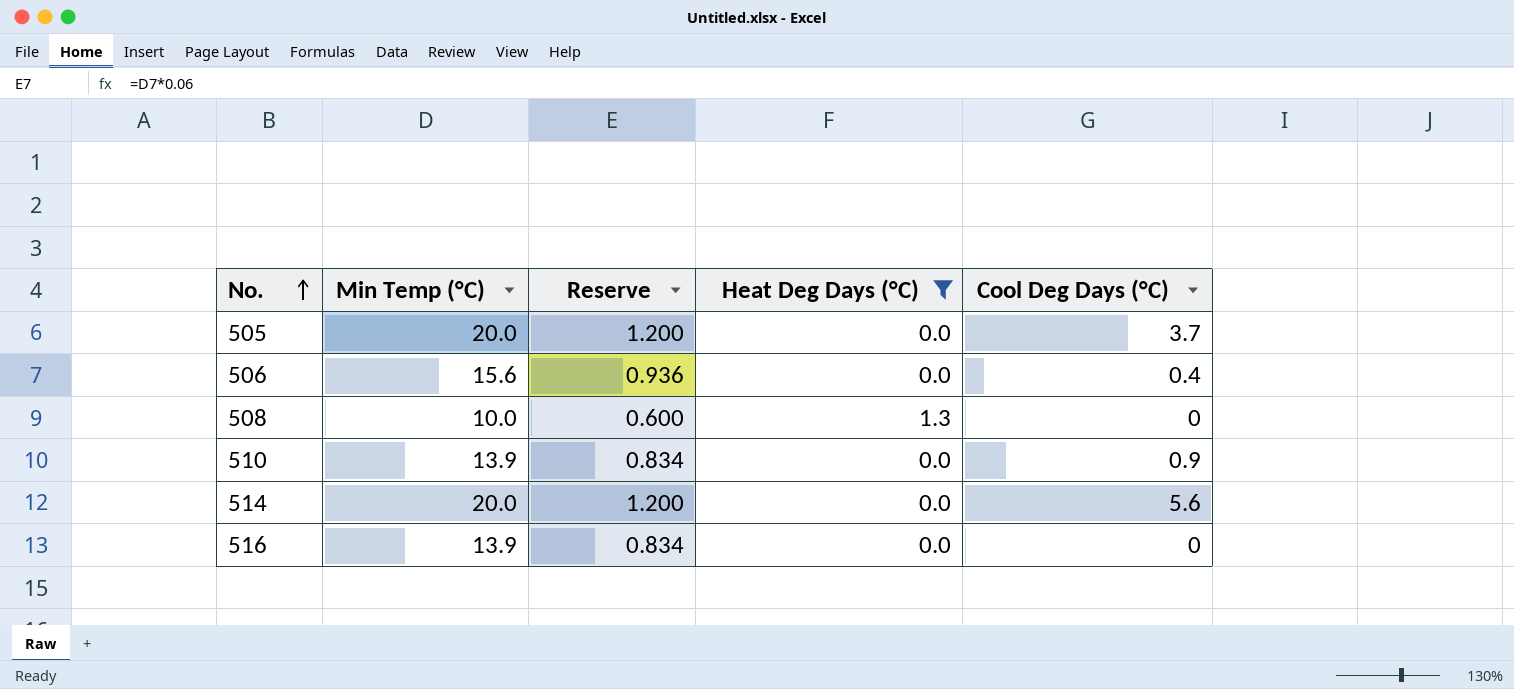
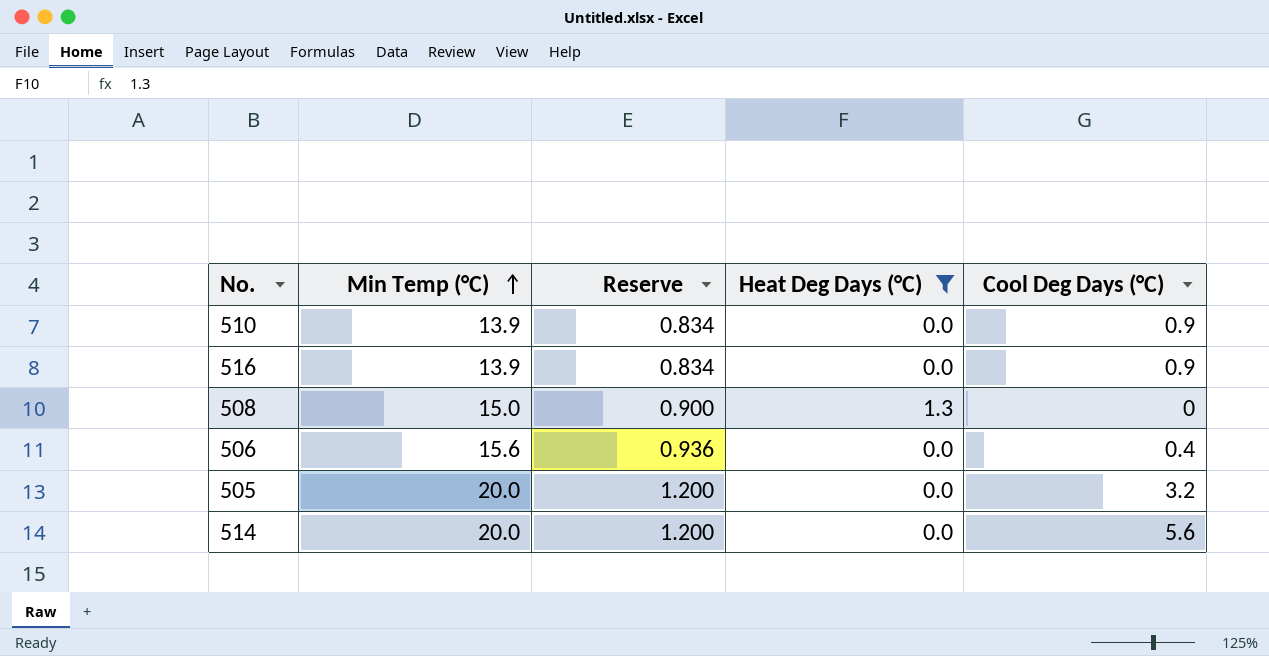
row order: No. ascending -> Min Temp (°C) ascending
516 | Cool Deg Days (°C): 0 -> 0.9
508 | Min Temp (°C): 10.0 -> 15.0
508 | Reserve: 0.600 -> 0.900
505 | Cool Deg Days (°C): 3.7 -> 3.2

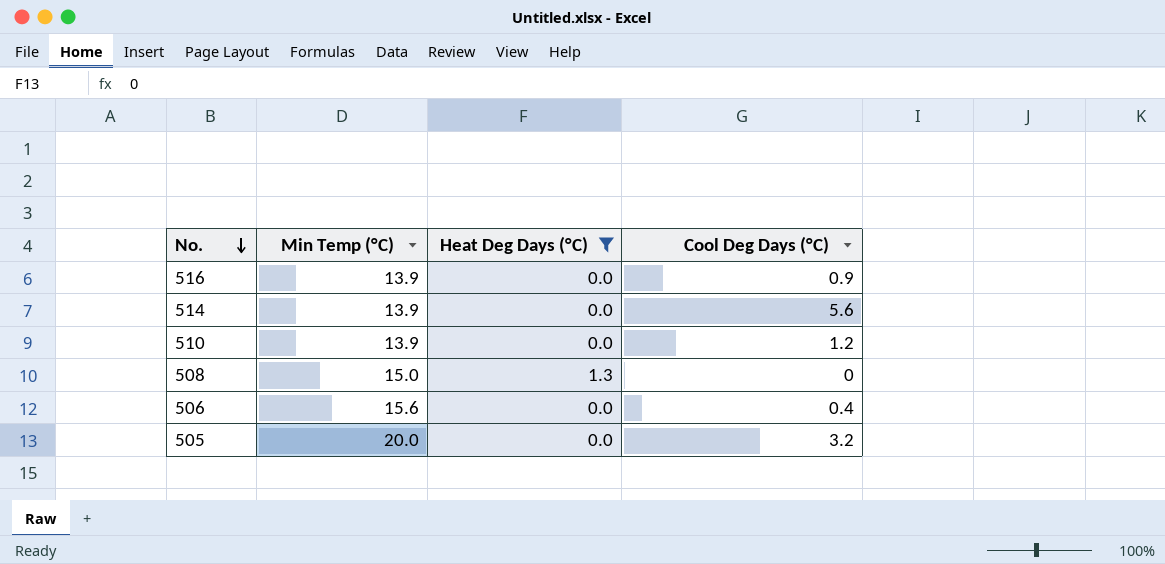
row order: Min Temp (°C) ascending -> No. descending
column Reserve | formula: [Min Temp (°C)] * 0.06 -> none
514 | Min Temp (°C): 20.0 -> 13.9
510 | Cool Deg Days (°C): 0.9 -> 1.2

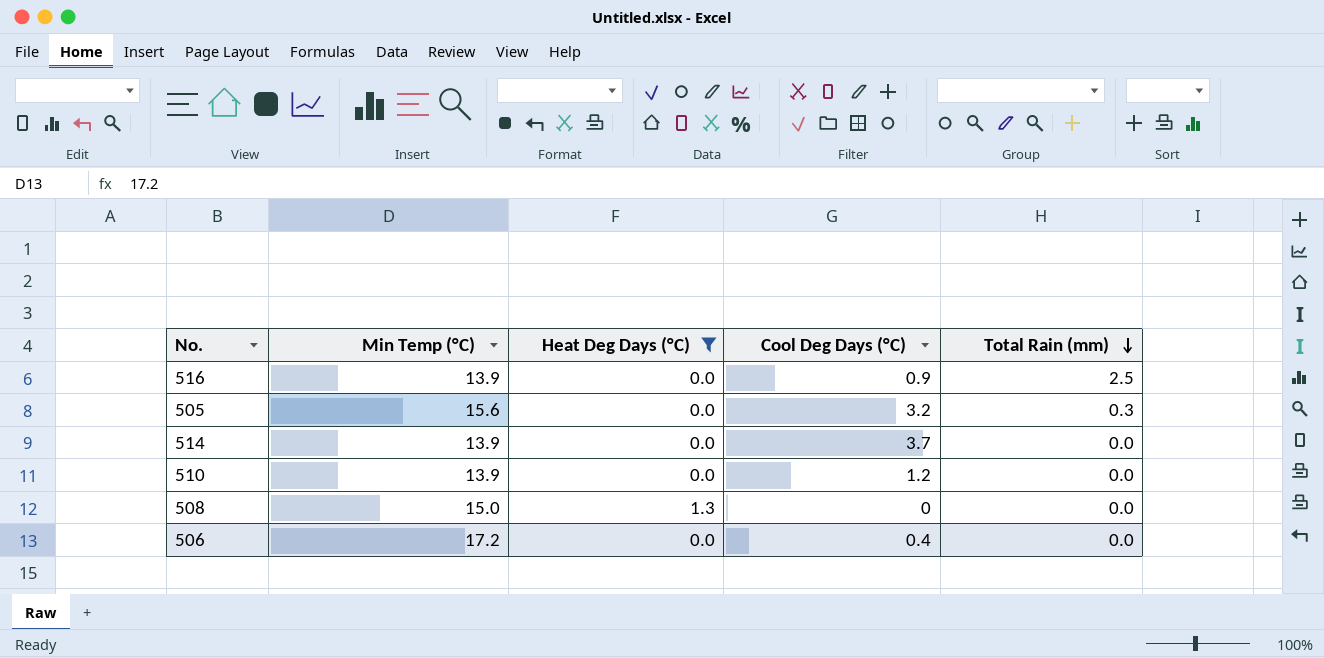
row order: No. descending -> Total Rain (mm) descending
column Total Rain (mm) | position: none -> 5
505 | Min Temp (°C): 20.0 -> 15.6
514 | Cool Deg Days (°C): 5.6 -> 3.7
506 | Min Temp (°C): 15.6 -> 17.2

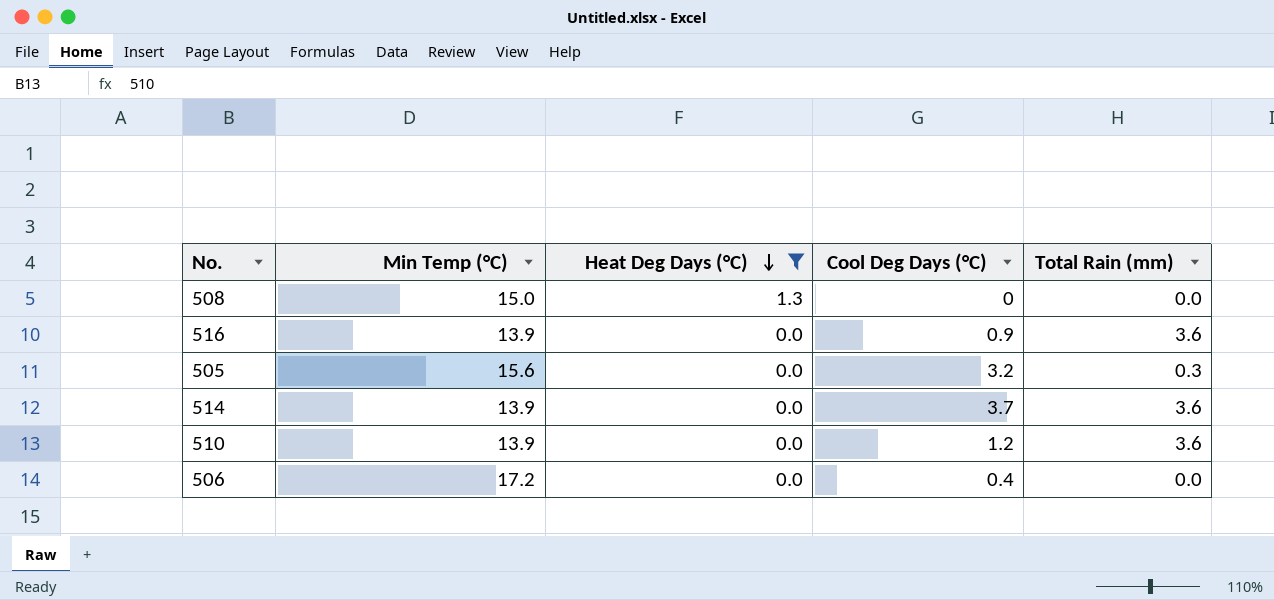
row order: Total Rain (mm) descending -> Heat Deg Days (°C) descending
516 | Total Rain (mm): 2.5 -> 3.6
514 | Total Rain (mm): 0.0 -> 3.6
510 | Total Rain (mm): 0.0 -> 3.6

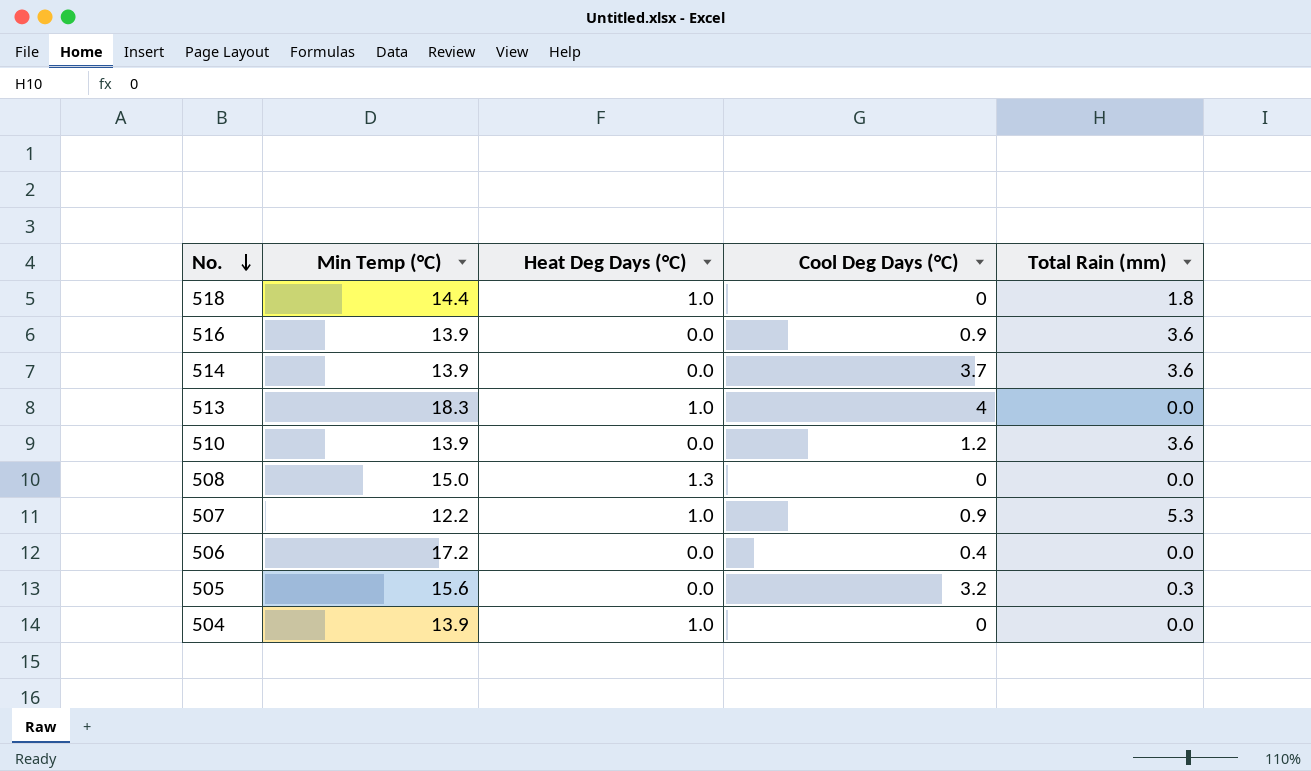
filter: Heat Deg Days (°C) != 1.0 -> none
row order: Heat Deg Days (°C) descending -> No. descending

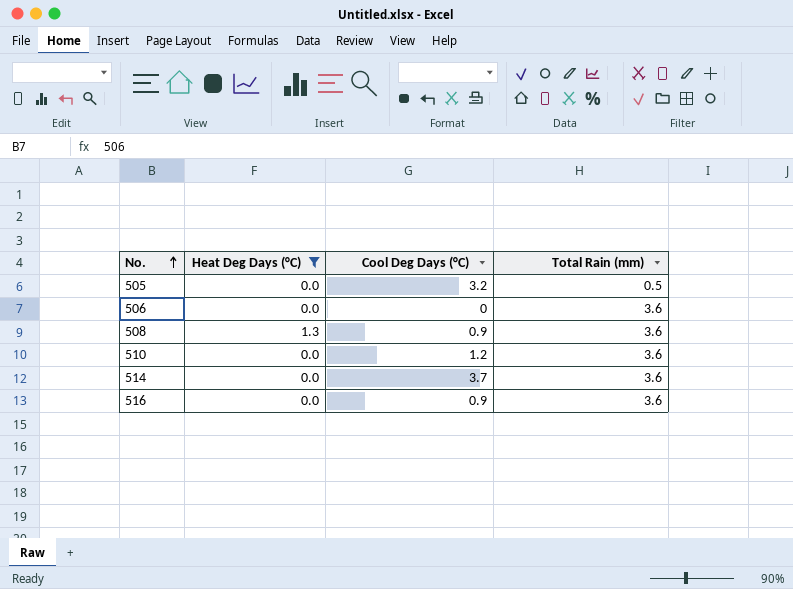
filter: none -> Heat Deg Days (°C) != 1.0
row order: No. descending -> No. ascending
column Min Temp (°C) | position: 2 -> none
505 | Total Rain (mm): 0.3 -> 0.5
506 | Cool Deg Days (°C): 0.4 -> 0
506 | Total Rain (mm): 0.0 -> 3.6
508 | Cool Deg Days (°C): 0 -> 0.9
508 | Total Rain (mm): 0.0 -> 3.6

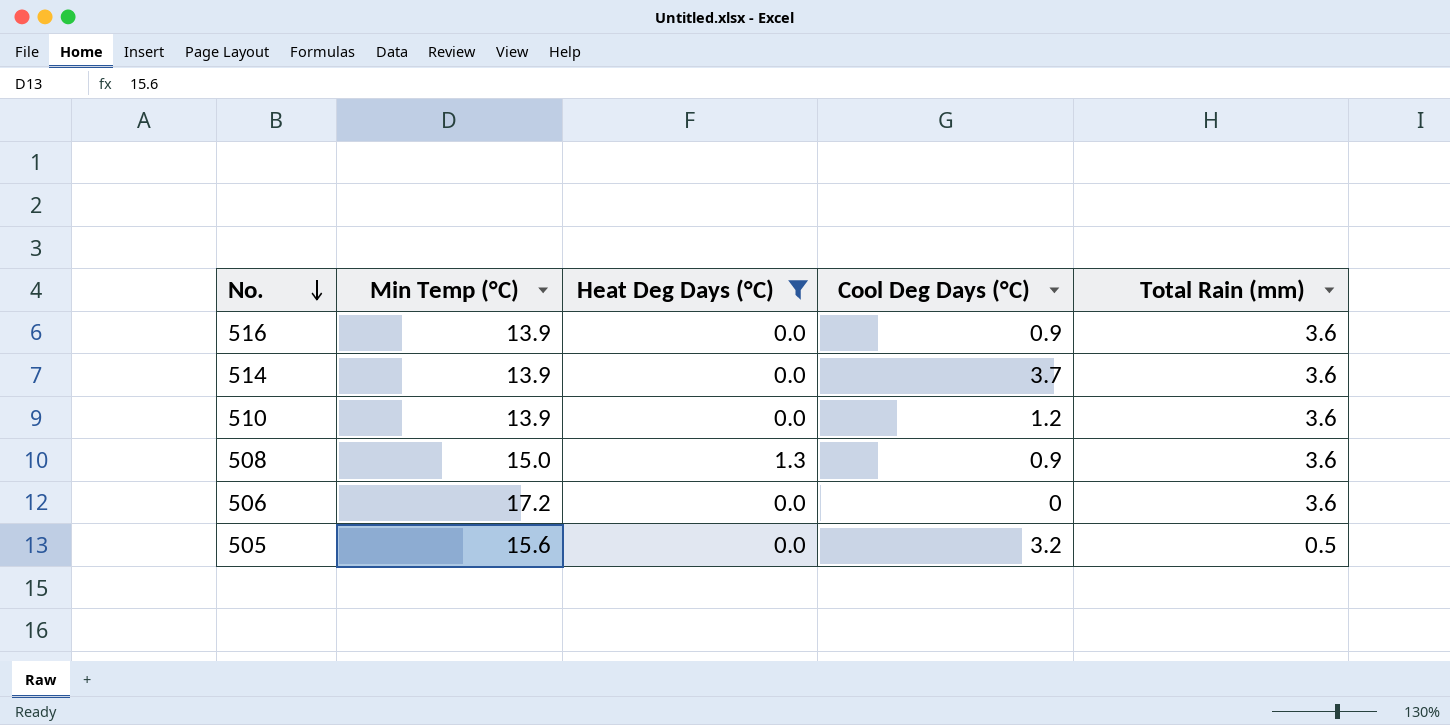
row order: No. ascending -> No. descending
column Min Temp (°C) | position: none -> 2

